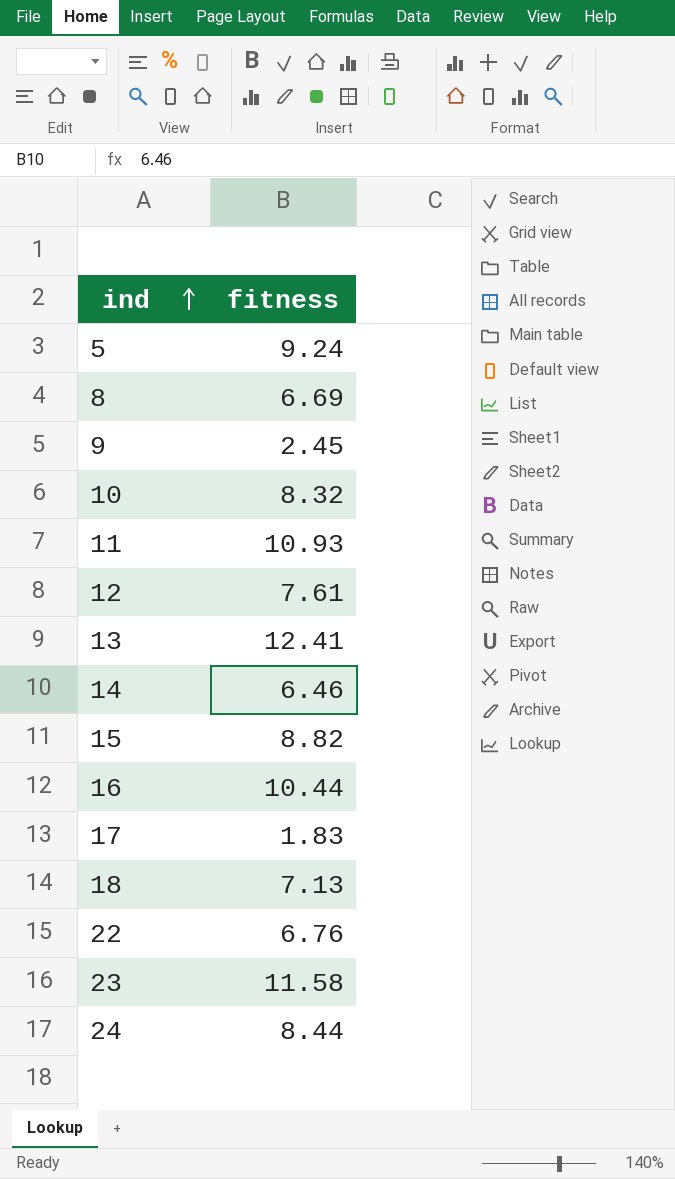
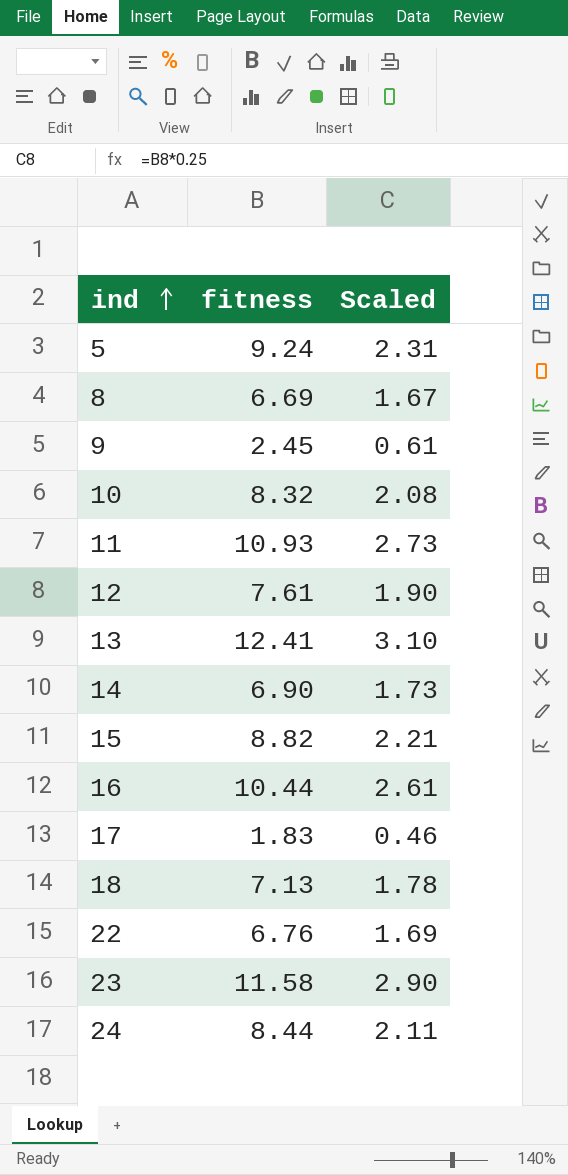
column Scaled | formula: none -> [fitness] * 0.25
14 | fitness: 6.46 -> 6.90

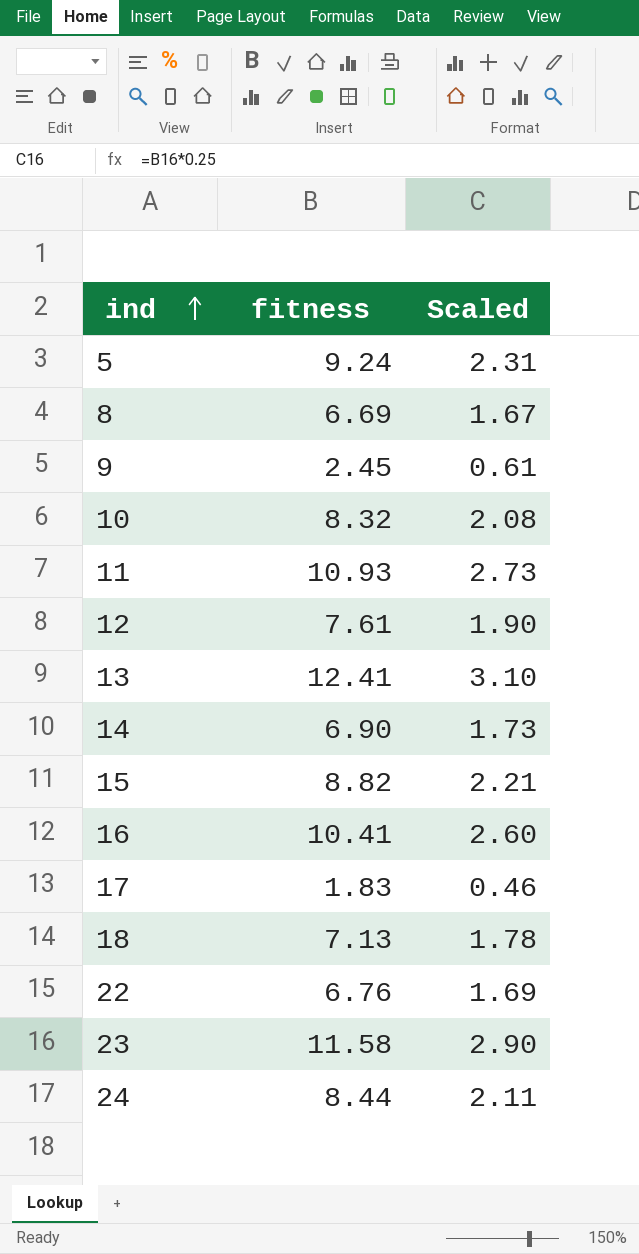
16 | fitness: 10.44 -> 10.41
16 | Scaled: 2.61 -> 2.60

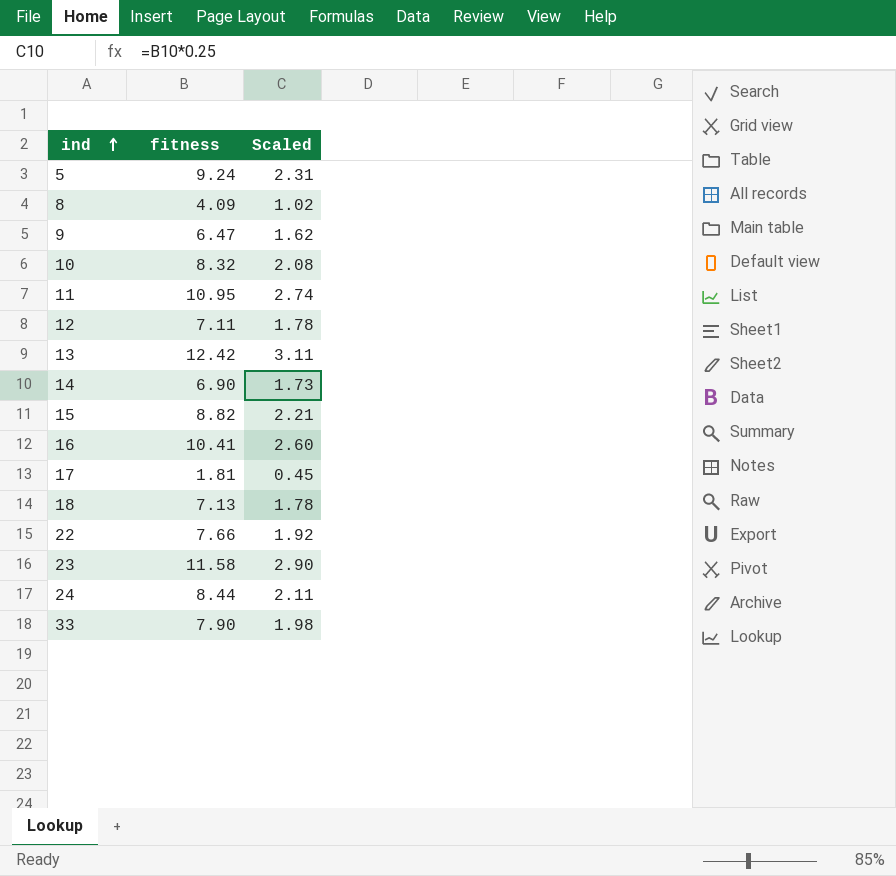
8 | fitness: 6.69 -> 4.09
8 | Scaled: 1.67 -> 1.02
9 | fitness: 2.45 -> 6.47
9 | Scaled: 0.61 -> 1.62
11 | fitness: 10.93 -> 10.95
11 | Scaled: 2.73 -> 2.74
12 | fitness: 7.61 -> 7.11
12 | Scaled: 1.90 -> 1.78
13 | fitness: 12.41 -> 12.42
13 | Scaled: 3.10 -> 3.11
17 | fitness: 1.83 -> 1.81
17 | Scaled: 0.46 -> 0.45
22 | fitness: 6.76 -> 7.66
22 | Scaled: 1.69 -> 1.92
row 33: none -> 7.90 | 1.98

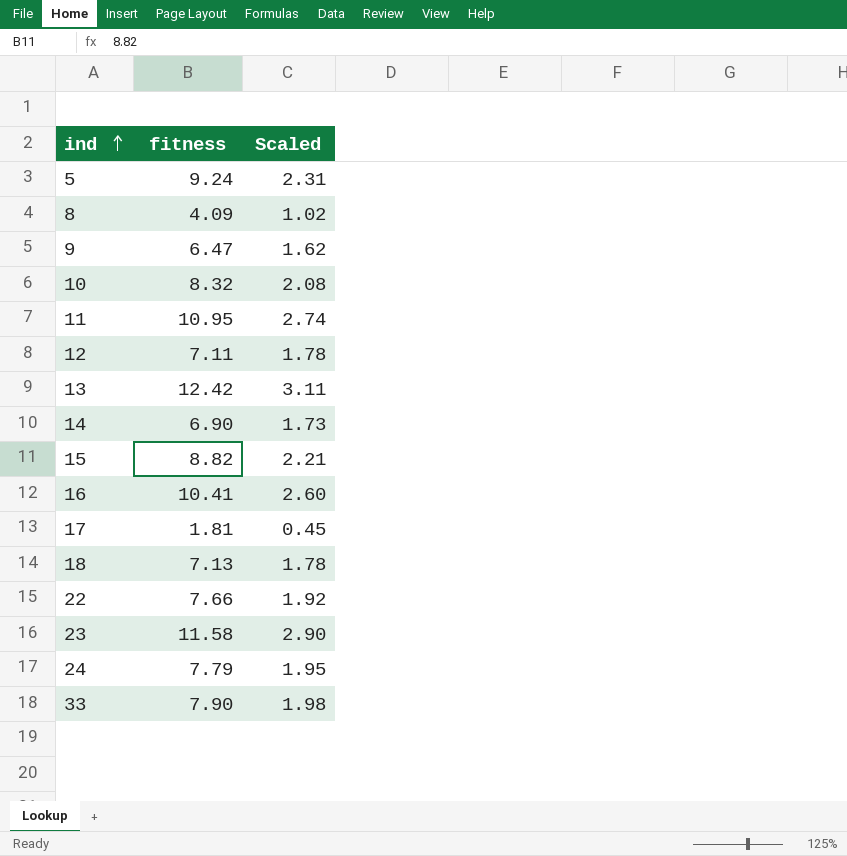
24 | fitness: 8.44 -> 7.79
24 | Scaled: 2.11 -> 1.95

